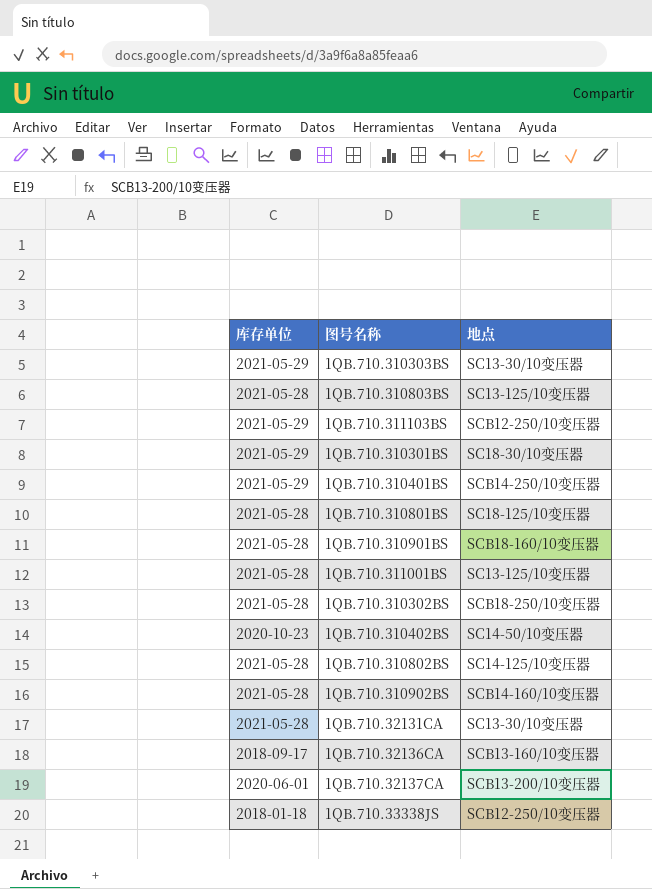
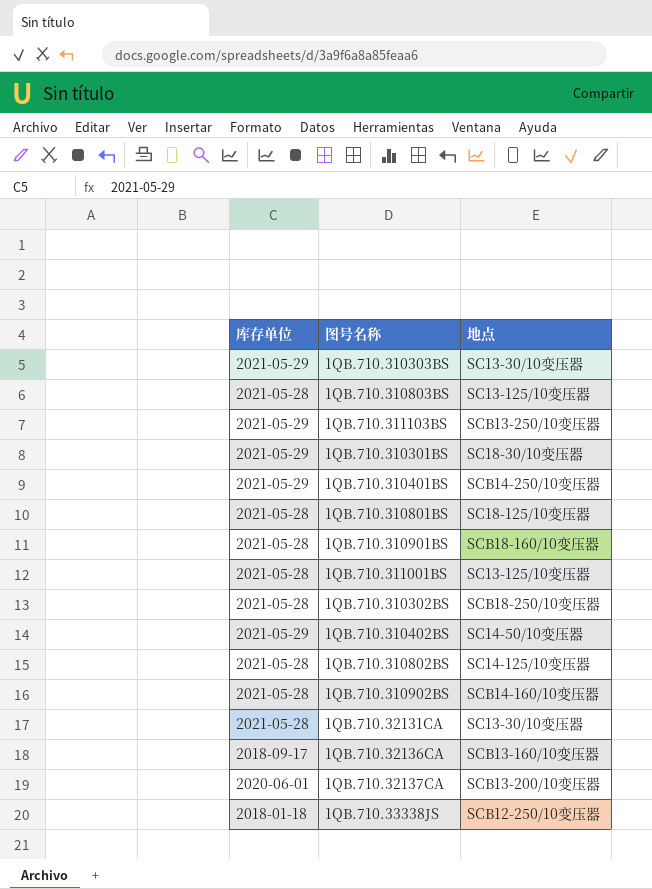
1QB.710.311103BS | 地点: SCB12-250/10变压器 -> SCB13-250/10变压器
1QB.710.310402BS | 库存单位: 2020-10-23 -> 2021-05-29

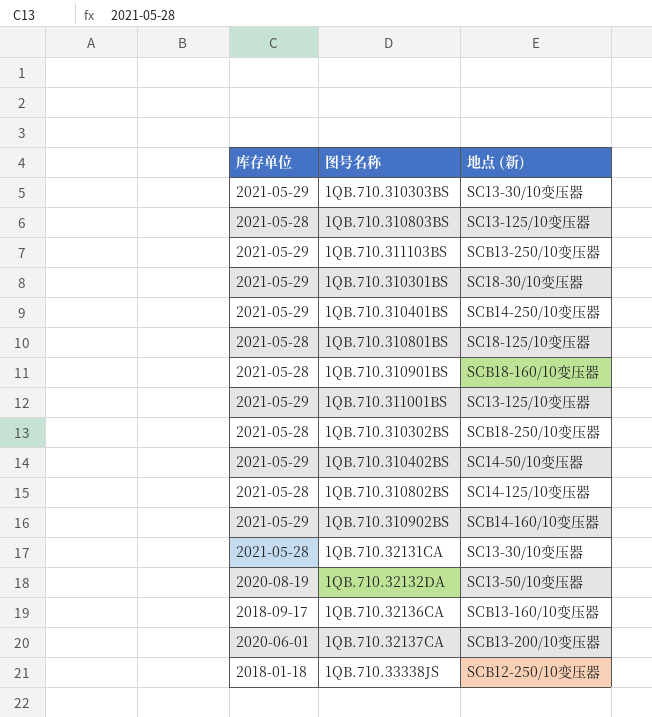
column name: 地点 -> 地点 (新)
1QB.710.311001BS | 库存单位: 2021-05-28 -> 2021-05-29
1QB.710.310902BS | 库存单位: 2021-05-28 -> 2021-05-29
row 1QB.710.32132DA: none -> 2020-08-19 | SC13-50/10变压器

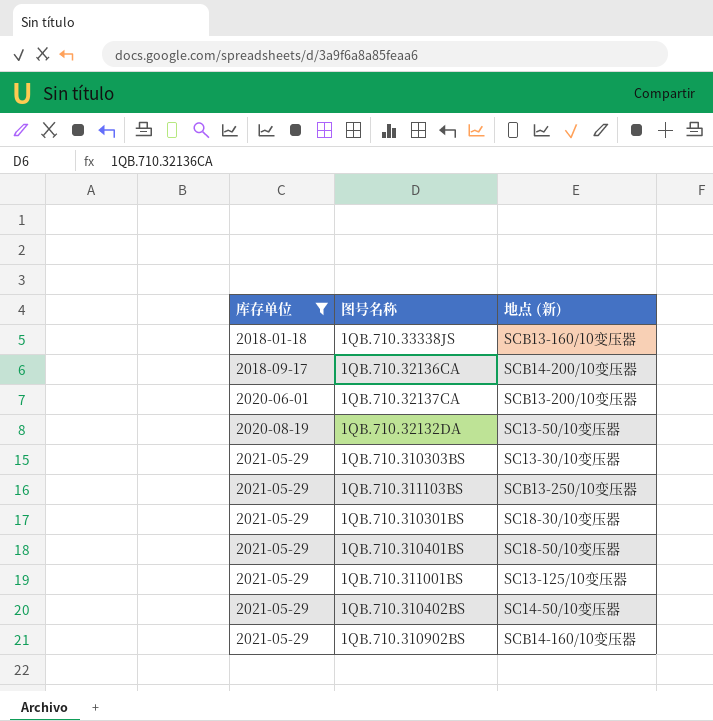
filter: none -> 库存单位 != 2021-05-28
row order: none -> 库存单位 ascending
1QB.710.33338JS | 地点 (新): SCB12-250/10变压器 -> SCB13-160/10变压器
1QB.710.32136CA | 地点 (新): SCB13-160/10变压器 -> SCB14-200/10变压器
1QB.710.310401BS | 地点 (新): SCB14-250/10变压器 -> SC18-50/10变压器

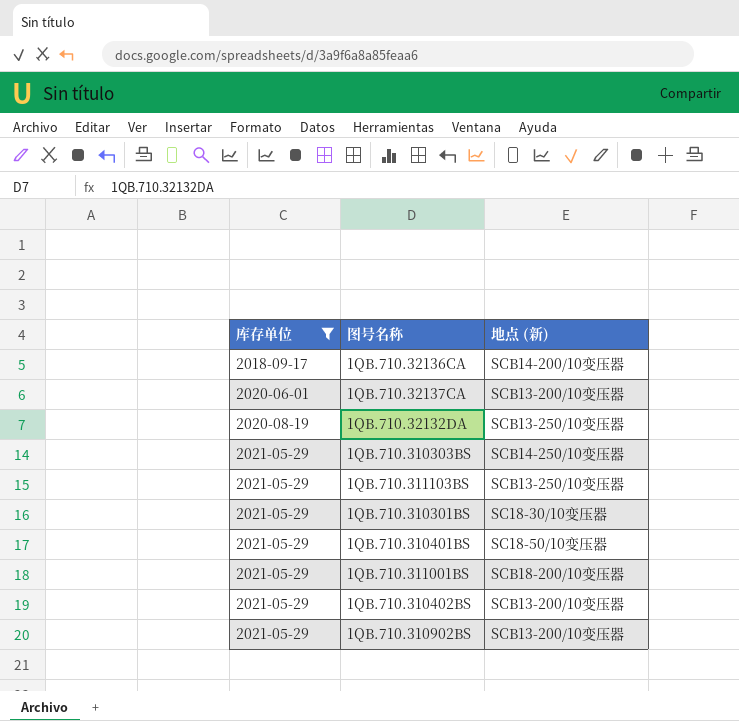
row 1QB.710.33338JS: 2018-01-18 | SCB13-160/10变压器 -> none
1QB.710.32132DA | 地点 (新): SC13-50/10变压器 -> SCB13-250/10变压器
1QB.710.310303BS | 地点 (新): SC13-30/10变压器 -> SCB14-250/10变压器
1QB.710.311001BS | 地点 (新): SC13-125/10变压器 -> SCB18-200/10变压器
1QB.710.310402BS | 地点 (新): SC14-50/10变压器 -> SCB13-200/10变压器
1QB.710.310902BS | 地点 (新): SCB14-160/10变压器 -> SCB13-200/10变压器

